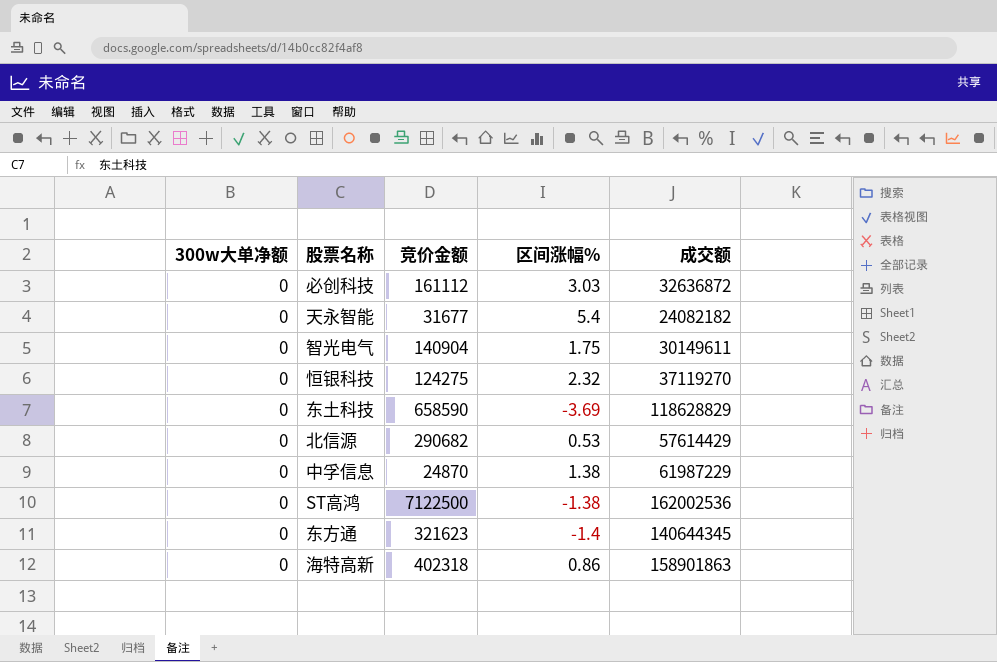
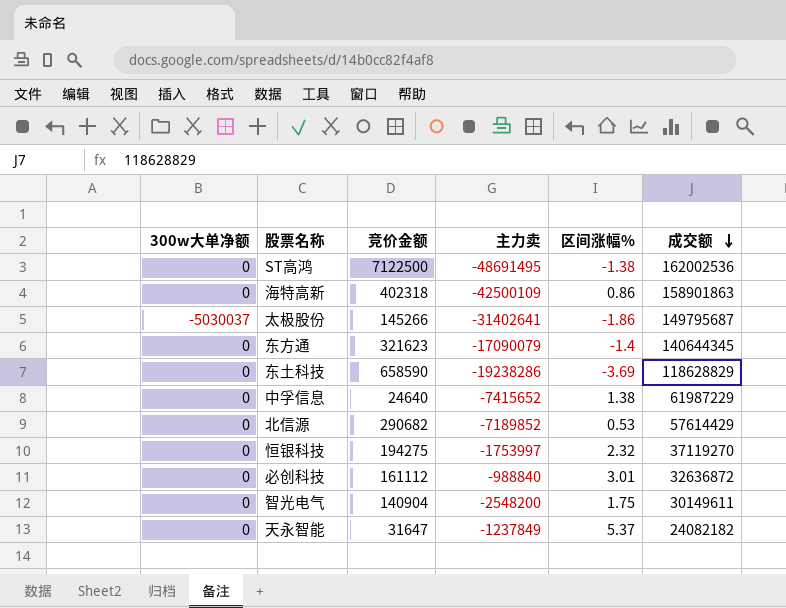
row order: none -> 成交额 descending
column 主力卖 | position: none -> 4
row 太极股份: none -> -5030037 | 145266 | -31402641 | -1.86 | 149795687
中孚信息 | 竞价金额: 24870 -> 24640
恒银科技 | 竞价金额: 124275 -> 194275
必创科技 | 区间涨幅%: 3.03 -> 3.01
天永智能 | 竞价金额: 31677 -> 31647
天永智能 | 区间涨幅%: 5.4 -> 5.37

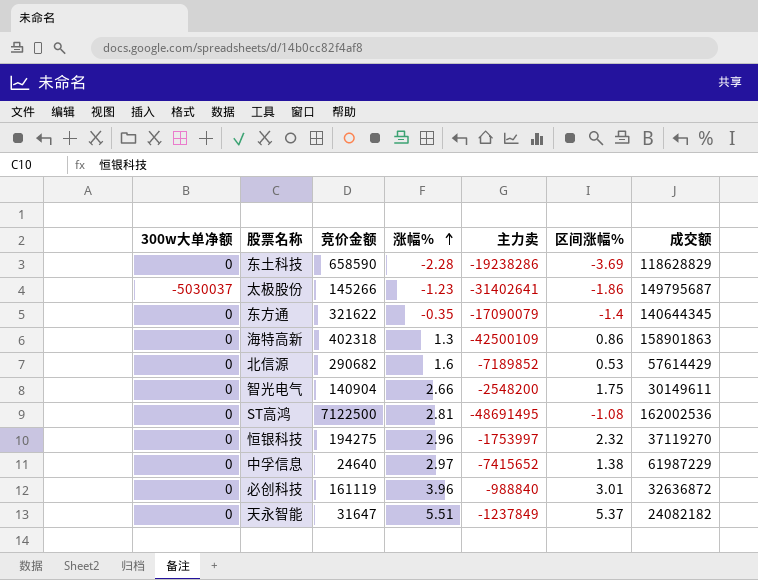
row order: 成交额 descending -> 涨幅% ascending
column 涨幅% | position: none -> 4
东方通 | 竞价金额: 321623 -> 321622
ST高鸿 | 区间涨幅%: -1.38 -> -1.08
必创科技 | 竞价金额: 161112 -> 161119

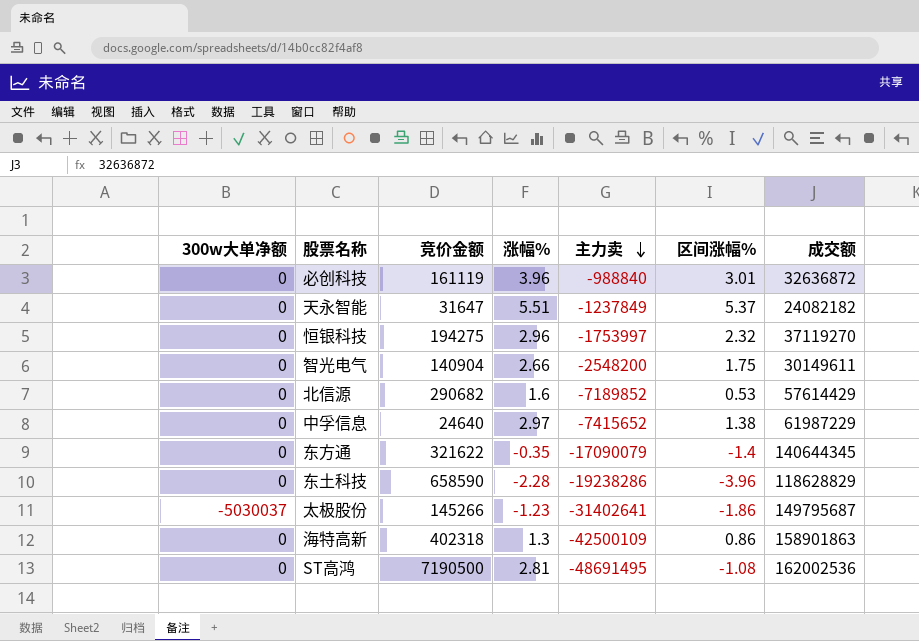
row order: 涨幅% ascending -> 主力卖 descending
东土科技 | 区间涨幅%: -3.69 -> -3.96
ST高鸿 | 竞价金额: 7122500 -> 7190500

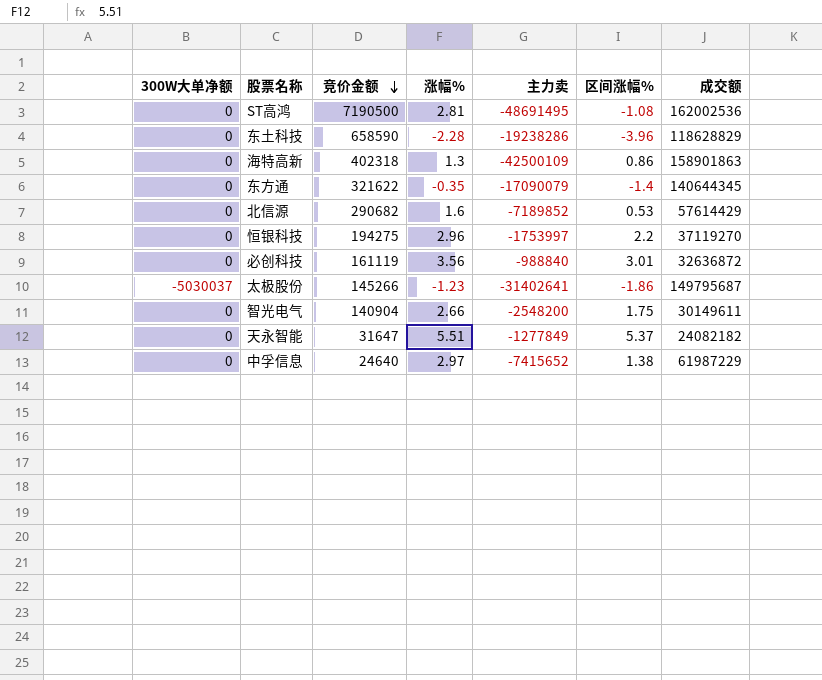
row order: 主力卖 descending -> 竞价金额 descending
column name: 300w大单净额 -> 300W大单净额
恒银科技 | 区间涨幅%: 2.32 -> 2.2
必创科技 | 涨幅%: 3.96 -> 3.56
天永智能 | 主力卖: -1237849 -> -1277849

